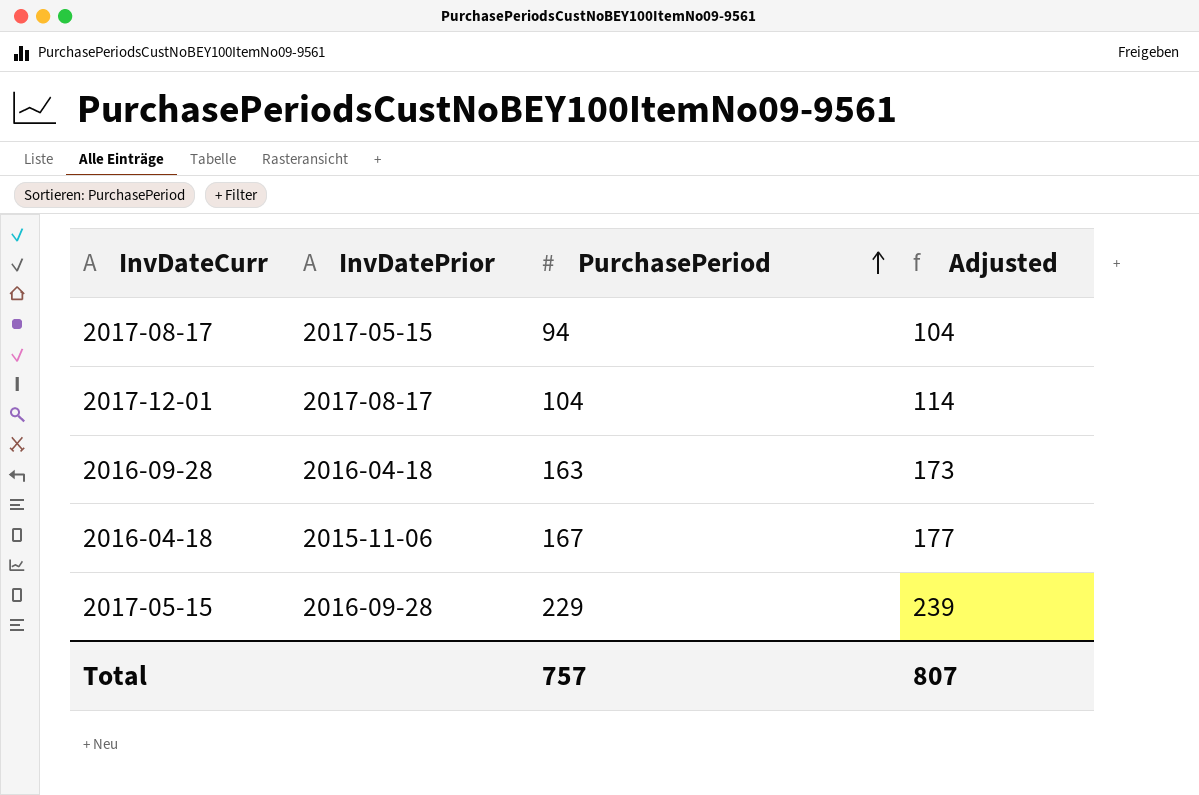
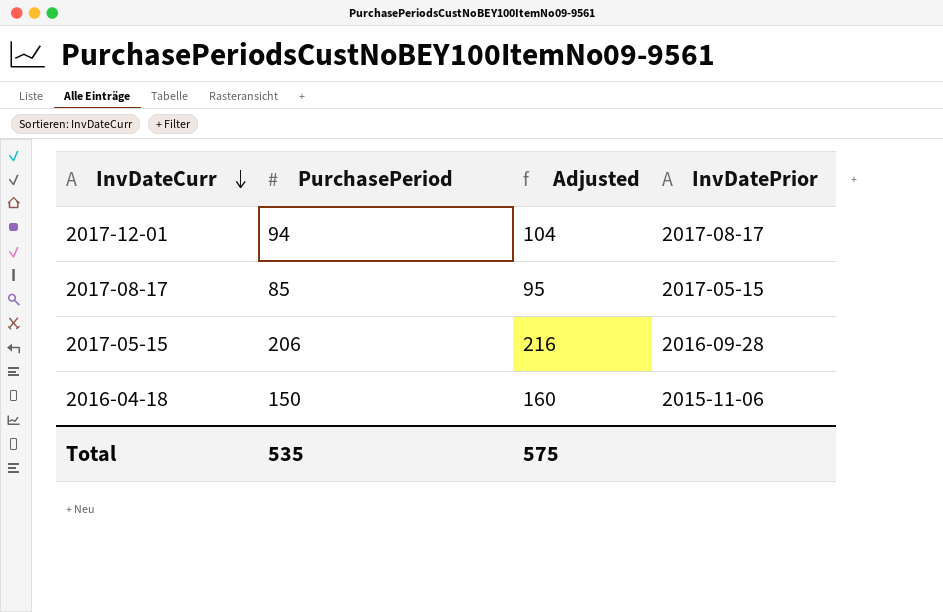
row order: PurchasePeriod ascending -> InvDateCurr descending
column InvDatePrior | position: 2 -> 4
row 2016-09-28: 2016-04-18 | 163 | 173 -> none
2017-12-01 | PurchasePeriod: 104 -> 94
2017-12-01 | Adjusted: 114 -> 104
2017-08-17 | PurchasePeriod: 94 -> 85
2017-08-17 | Adjusted: 104 -> 95
2017-05-15 | PurchasePeriod: 229 -> 206
2017-05-15 | Adjusted: 239 -> 216
2016-04-18 | PurchasePeriod: 167 -> 150
2016-04-18 | Adjusted: 177 -> 160
Total | PurchasePeriod: 757 -> 535
Total | Adjusted: 807 -> 575

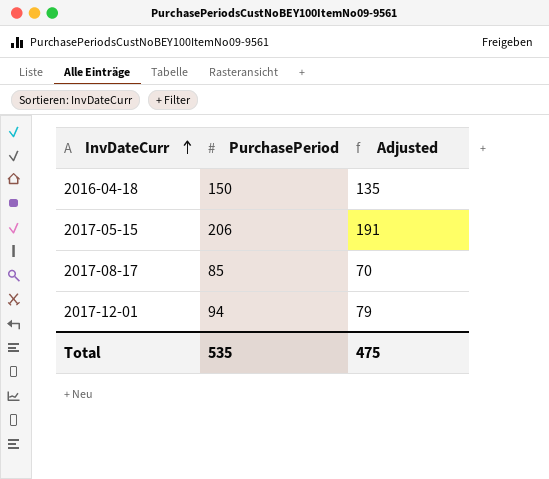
row order: InvDateCurr descending -> InvDateCurr ascending
column InvDatePrior | position: 4 -> none
column Adjusted | formula: [PurchasePeriod] + 10 -> [PurchasePeriod] - 15
Total | Adjusted: 575 -> 475

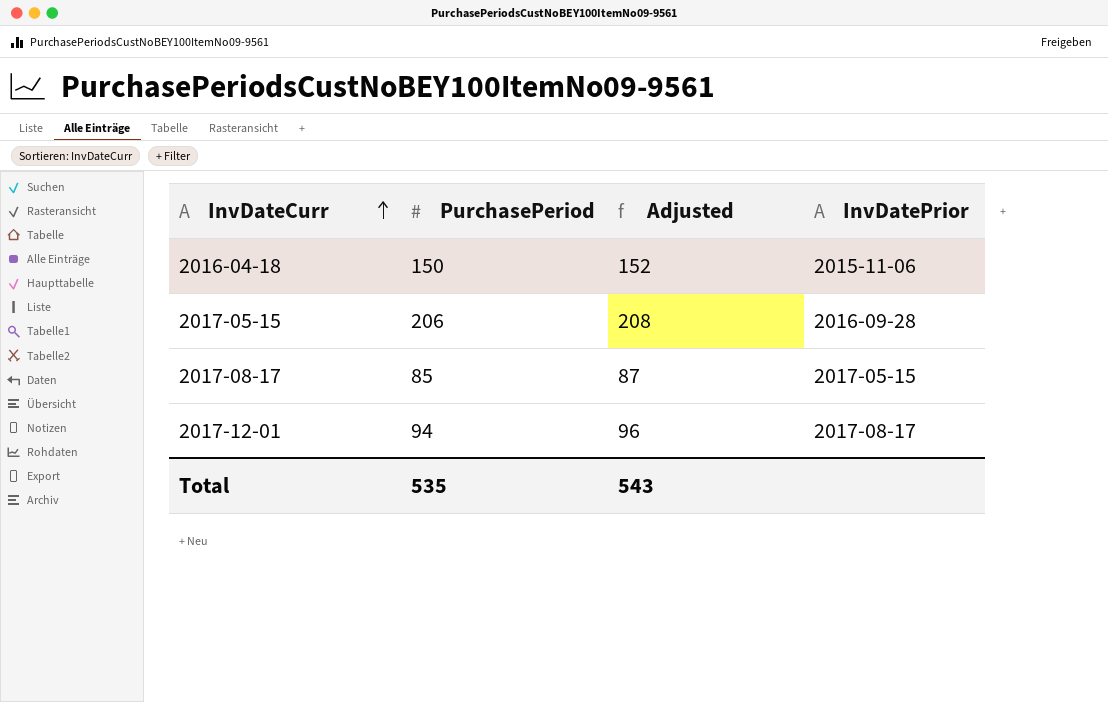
column Adjusted | formula: [PurchasePeriod] - 15 -> [PurchasePeriod] + 2
column InvDatePrior | position: none -> 4
Total | Adjusted: 475 -> 543

